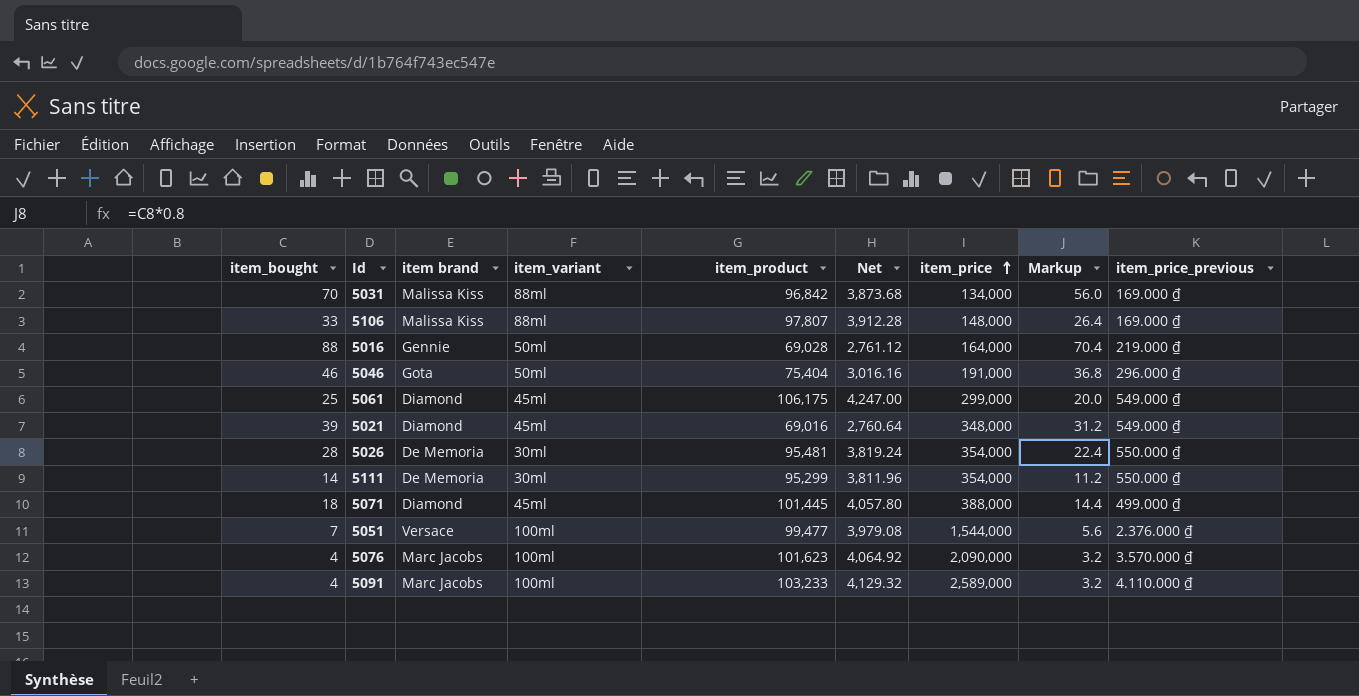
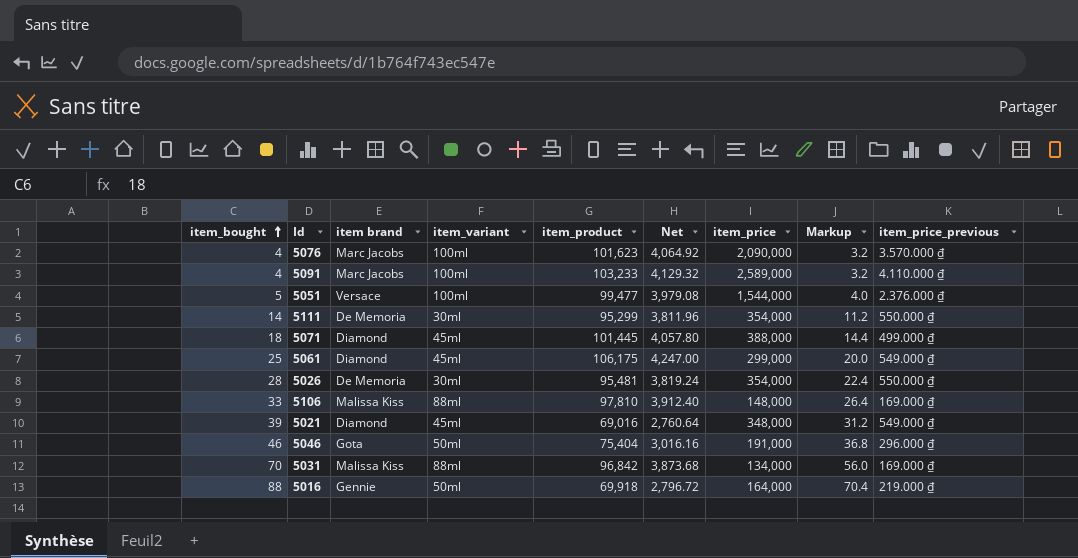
row order: item_price ascending -> item_bought ascending
5051 | item_bought: 7 -> 5
5051 | Markup: 5.6 -> 4.0
5106 | item_product: 97,807 -> 97,810
5106 | Net: 3,912.28 -> 3,912.40
5016 | item_product: 69,028 -> 69,918
5016 | Net: 2,761.12 -> 2,796.72

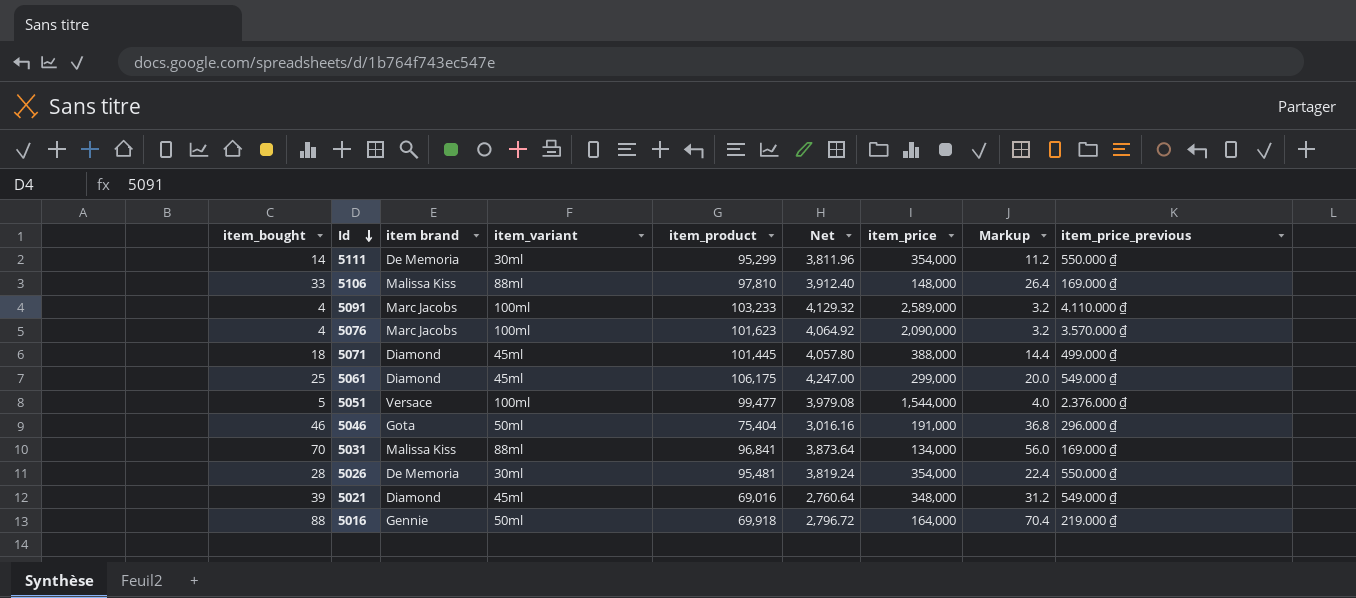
row order: item_bought ascending -> Id descending
5031 | item_product: 96,842 -> 96,841
5031 | Net: 3,873.68 -> 3,873.64

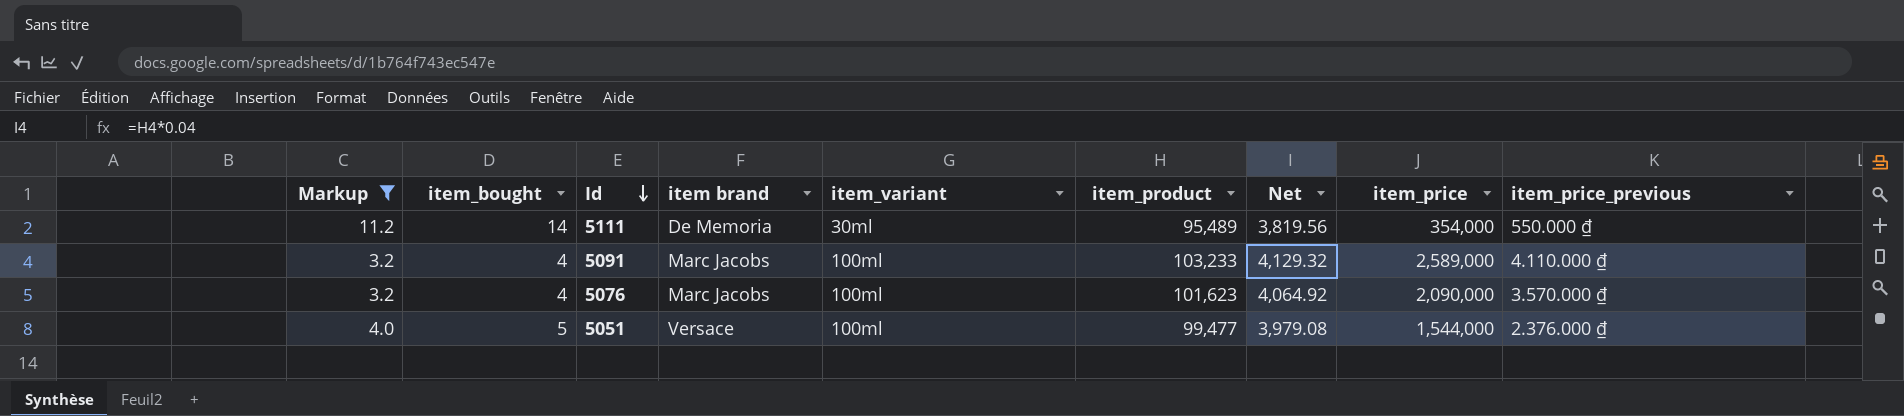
filter: none -> Markup <= 11.2
column Markup | position: 8 -> 1
5111 | item_product: 95,299 -> 95,489
5111 | Net: 3,811.96 -> 3,819.56

